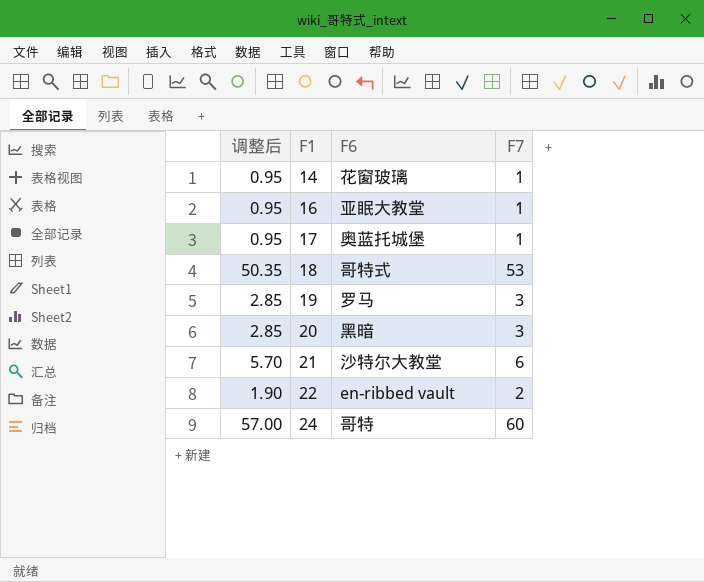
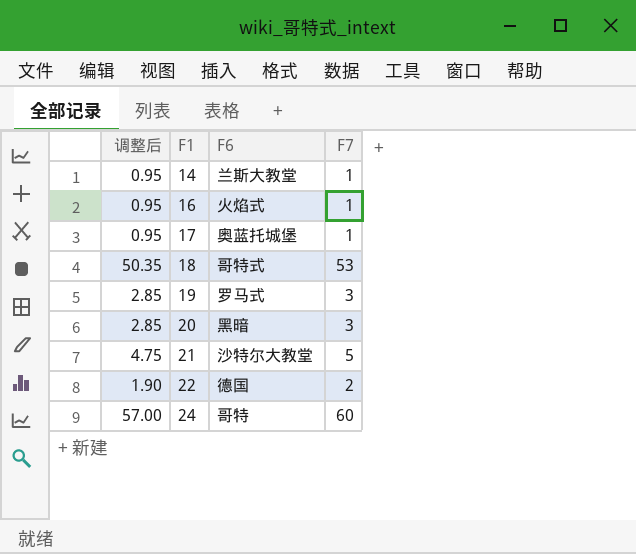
14 | F6: 花窗玻璃 -> 兰斯大教堂
16 | F6: 亚眠大教堂 -> 火焰式
19 | F6: 罗马 -> 罗马式
21 | 调整后: 5.70 -> 4.75
21 | F7: 6 -> 5
22 | F6: en-ribbed vault -> 德国

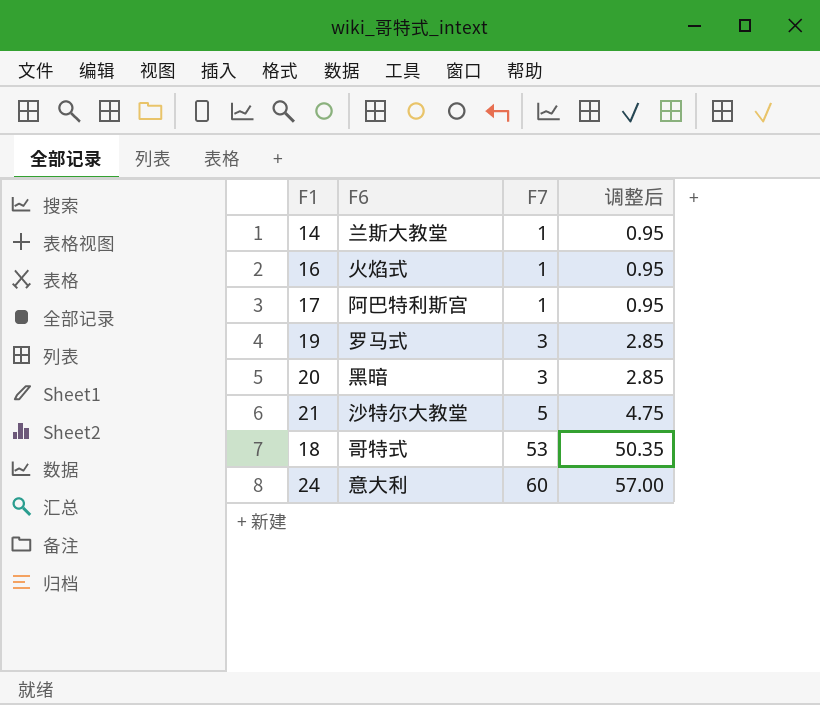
row order: F1 ascending -> F7 ascending
column 调整后 | position: 1 -> 4
row 22: 1.90 | 德国 | 2 -> none
17 | F6: 奥蓝托城堡 -> 阿巴特利斯宫
24 | F6: 哥特 -> 意大利

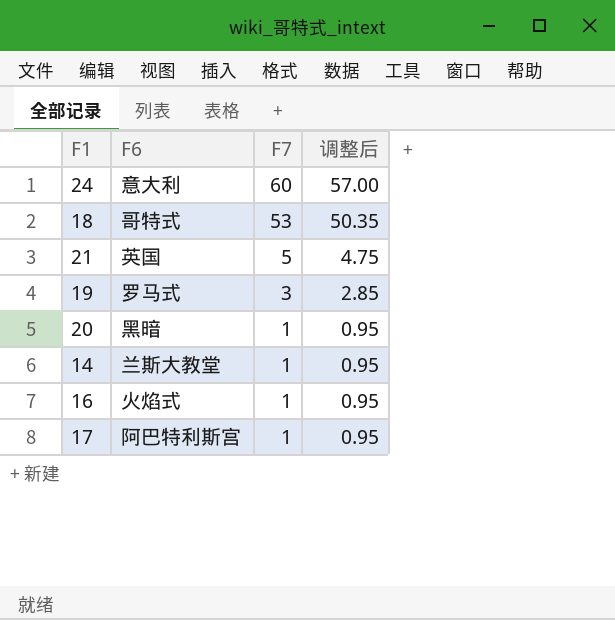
row order: F7 ascending -> F7 descending
21 | F6: 沙特尔大教堂 -> 英国
20 | F7: 3 -> 1
20 | 调整后: 2.85 -> 0.95

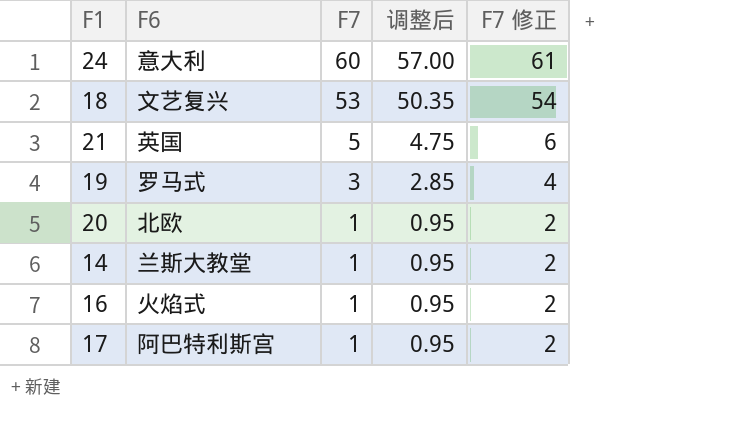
column F7 修正 | formula: none -> [F7] + 1
18 | F6: 哥特式 -> 文艺复兴
20 | F6: 黑暗 -> 北欧

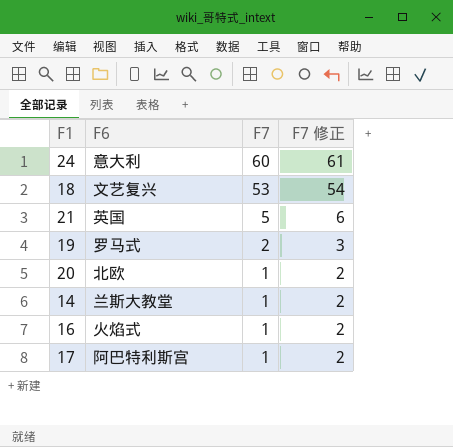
column 调整后 | formula: [F7] * 0.95 -> none
19 | F7: 3 -> 2
19 | F7 修正: 4 -> 3

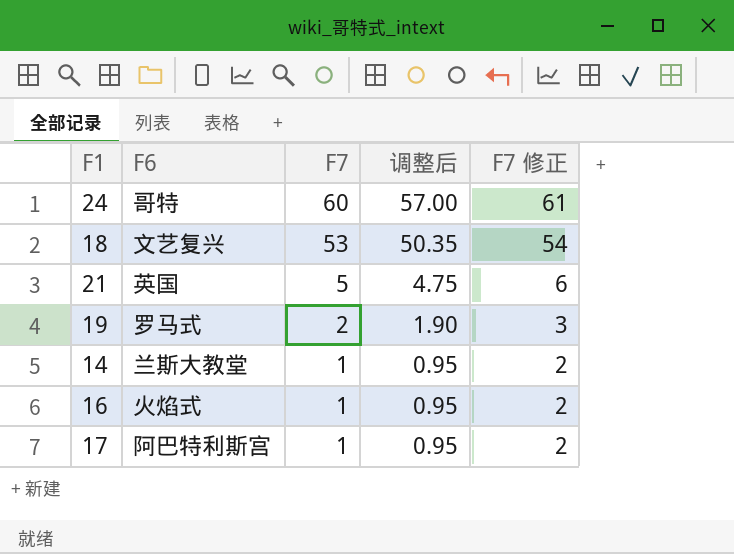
column 调整后 | formula: none -> [F7] * 0.95
row 20: 北欧 | 1 | 2 -> none
24 | F6: 意大利 -> 哥特

